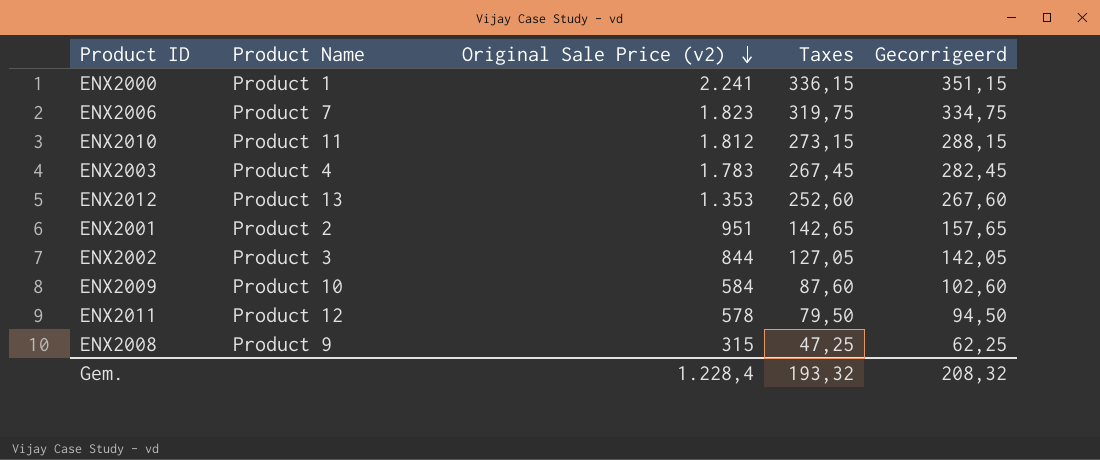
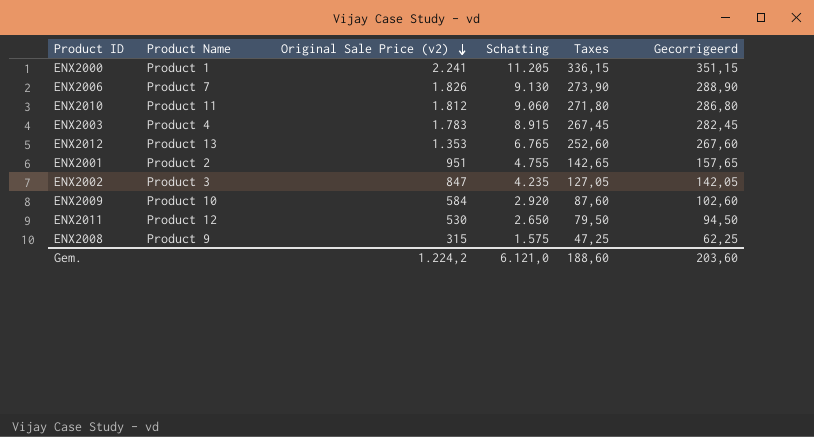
column Schatting | formula: none -> [Original Sale Price (v2)] * 5
ENX2006 | Original Sale Price (v2): 1.823 -> 1.826
ENX2006 | Taxes: 319,75 -> 273,90
ENX2006 | Gecorrigeerd: 334,75 -> 288,90
ENX2010 | Taxes: 273,15 -> 271,80
ENX2010 | Gecorrigeerd: 288,15 -> 286,80
ENX2002 | Original Sale Price (v2): 844 -> 847
ENX2011 | Original Sale Price (v2): 578 -> 530
Gem. | Original Sale Price (v2): 1.228,4 -> 1.224,2
Gem. | Taxes: 193,32 -> 188,60
Gem. | Gecorrigeerd: 208,32 -> 203,60

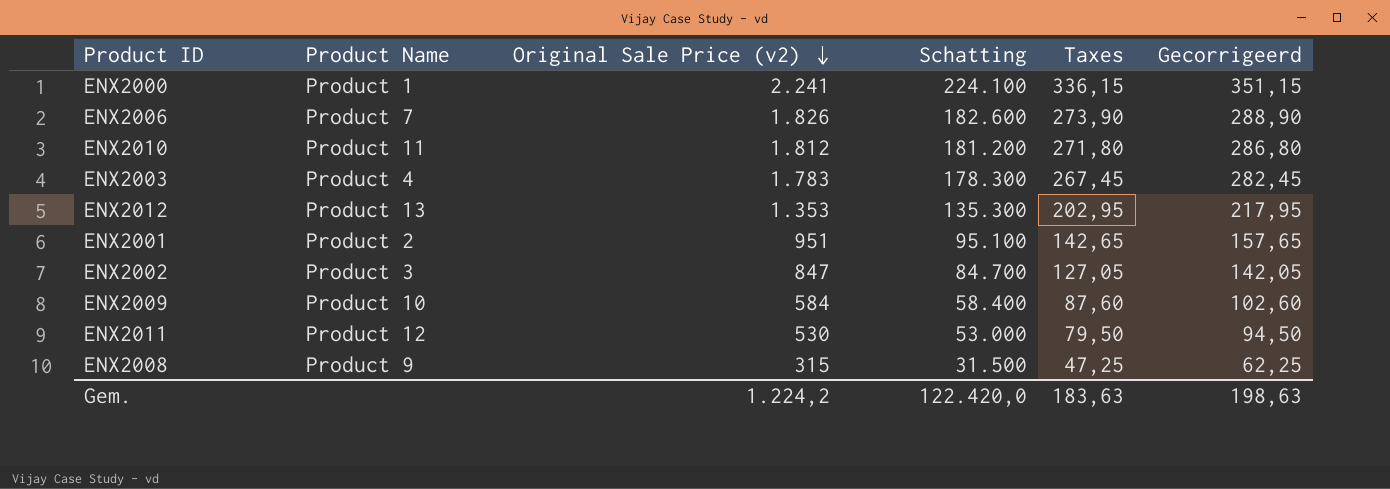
column Schatting | formula: [Original Sale Price (v2)] * 5 -> [Original Sale Price (v2)] * 100
ENX2012 | Taxes: 252,60 -> 202,95
ENX2012 | Gecorrigeerd: 267,60 -> 217,95
Gem. | Schatting: 6.121,0 -> 122.420,0
Gem. | Taxes: 188,60 -> 183,63
Gem. | Gecorrigeerd: 203,60 -> 198,63

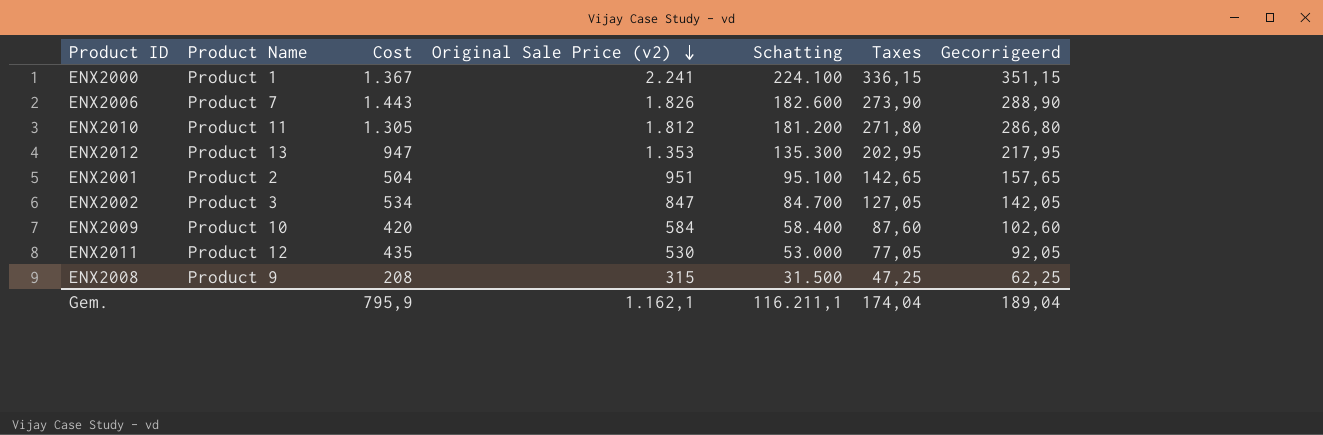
column Cost | position: none -> 3
row ENX2003: Product 4 | 1.783 | 178.300 | 267,45 | 282,45 -> none
ENX2011 | Taxes: 79,50 -> 77,05
ENX2011 | Gecorrigeerd: 94,50 -> 92,05
Gem. | Original Sale Price (v2): 1.224,2 -> 1.162,1
Gem. | Schatting: 122.420,0 -> 116.211,1
Gem. | Taxes: 183,63 -> 174,04
Gem. | Gecorrigeerd: 198,63 -> 189,04

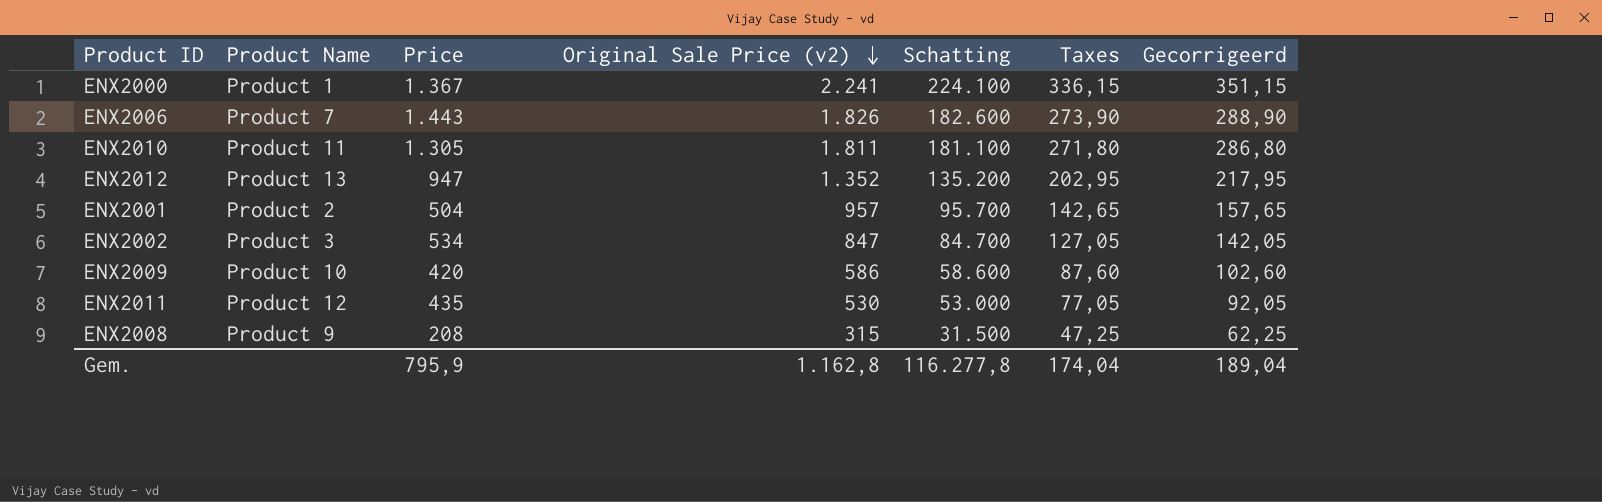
column name: Cost -> Price
ENX2010 | Original Sale Price (v2): 1.812 -> 1.811
ENX2010 | Schatting: 181.200 -> 181.100
ENX2012 | Original Sale Price (v2): 1.353 -> 1.352
ENX2012 | Schatting: 135.300 -> 135.200
ENX2001 | Original Sale Price (v2): 951 -> 957
ENX2001 | Schatting: 95.100 -> 95.700
ENX2009 | Original Sale Price (v2): 584 -> 586
ENX2009 | Schatting: 58.400 -> 58.600
Gem. | Original Sale Price (v2): 1.162,1 -> 1.162,8
Gem. | Schatting: 116.211,1 -> 116.277,8

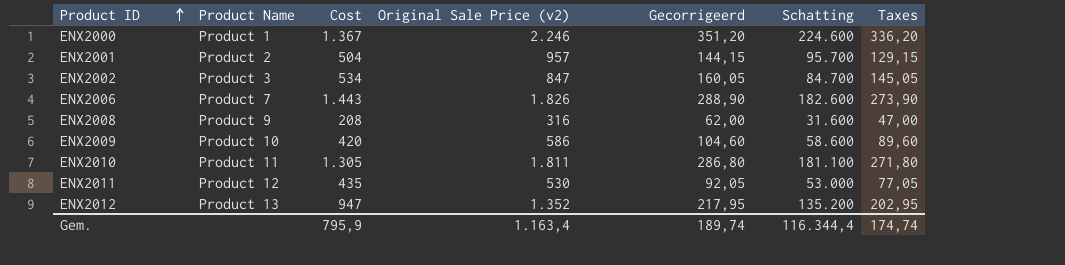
row order: Original Sale Price (v2) descending -> Product ID ascending
column name: Price -> Cost
column Gecorrigeerd | position: 7 -> 5
ENX2000 | Original Sale Price (v2): 2.241 -> 2.246
ENX2000 | Gecorrigeerd: 351,15 -> 351,20
ENX2000 | Schatting: 224.100 -> 224.600
ENX2000 | Taxes: 336,15 -> 336,20
ENX2001 | Gecorrigeerd: 157,65 -> 144,15
ENX2001 | Taxes: 142,65 -> 129,15
ENX2002 | Gecorrigeerd: 142,05 -> 160,05
ENX2002 | Taxes: 127,05 -> 145,05
ENX2008 | Original Sale Price (v2): 315 -> 316
ENX2008 | Gecorrigeerd: 62,25 -> 62,00
ENX2008 | Schatting: 31.500 -> 31.600
ENX2008 | Taxes: 47,25 -> 47,00
ENX2009 | Gecorrigeerd: 102,60 -> 104,60
ENX2009 | Taxes: 87,60 -> 89,60
Gem. | Original Sale Price (v2): 1.162,8 -> 1.163,4
Gem. | Gecorrigeerd: 189,04 -> 189,74
Gem. | Schatting: 116.277,8 -> 116.344,4
Gem. | Taxes: 174,04 -> 174,74

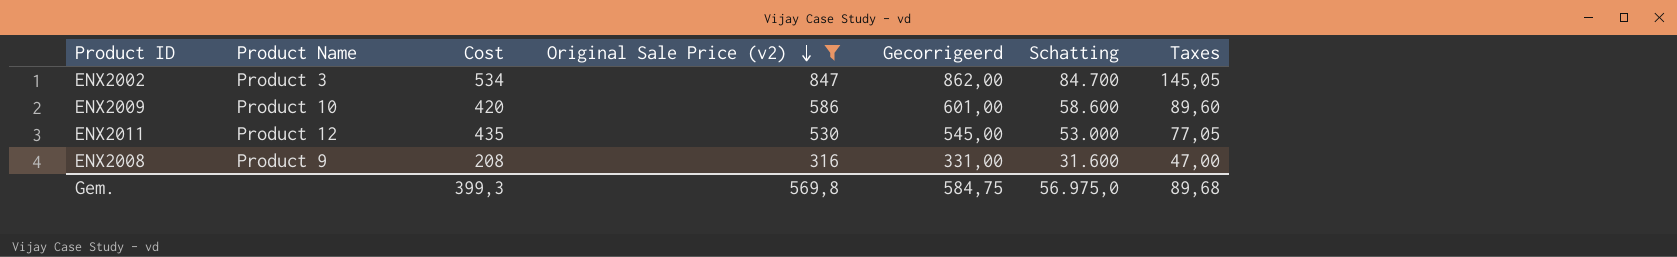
filter: none -> Original Sale Price (v2) <= 847
row order: Product ID ascending -> Original Sale Price (v2) descending
column Gecorrigeerd | formula: [Taxes] + 15 -> [Original Sale Price (v2)] + 15
Gem. | Cost: 795,9 -> 399,3
Gem. | Original Sale Price (v2): 1.163,4 -> 569,8
Gem. | Gecorrigeerd: 189,74 -> 584,75
Gem. | Schatting: 116.344,4 -> 56.975,0
Gem. | Taxes: 174,74 -> 89,68

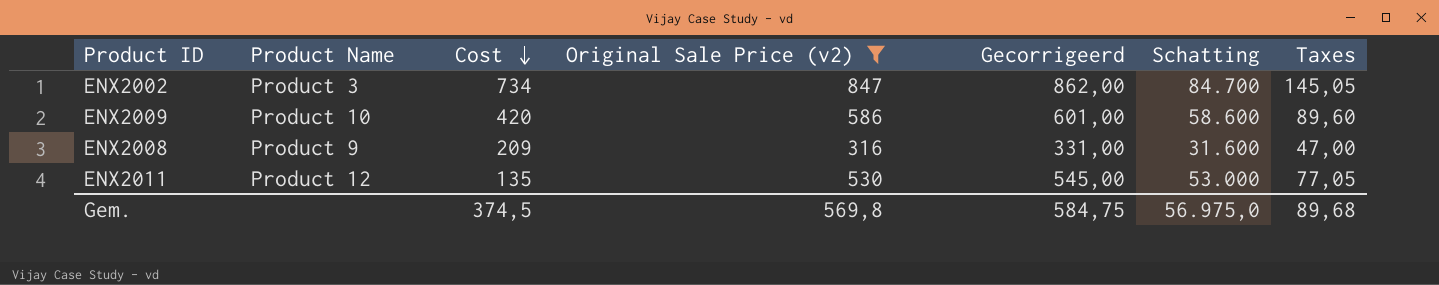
row order: Original Sale Price (v2) descending -> Cost descending
ENX2002 | Cost: 534 -> 734
ENX2008 | Cost: 208 -> 209
ENX2011 | Cost: 435 -> 135
Gem. | Cost: 399,3 -> 374,5

